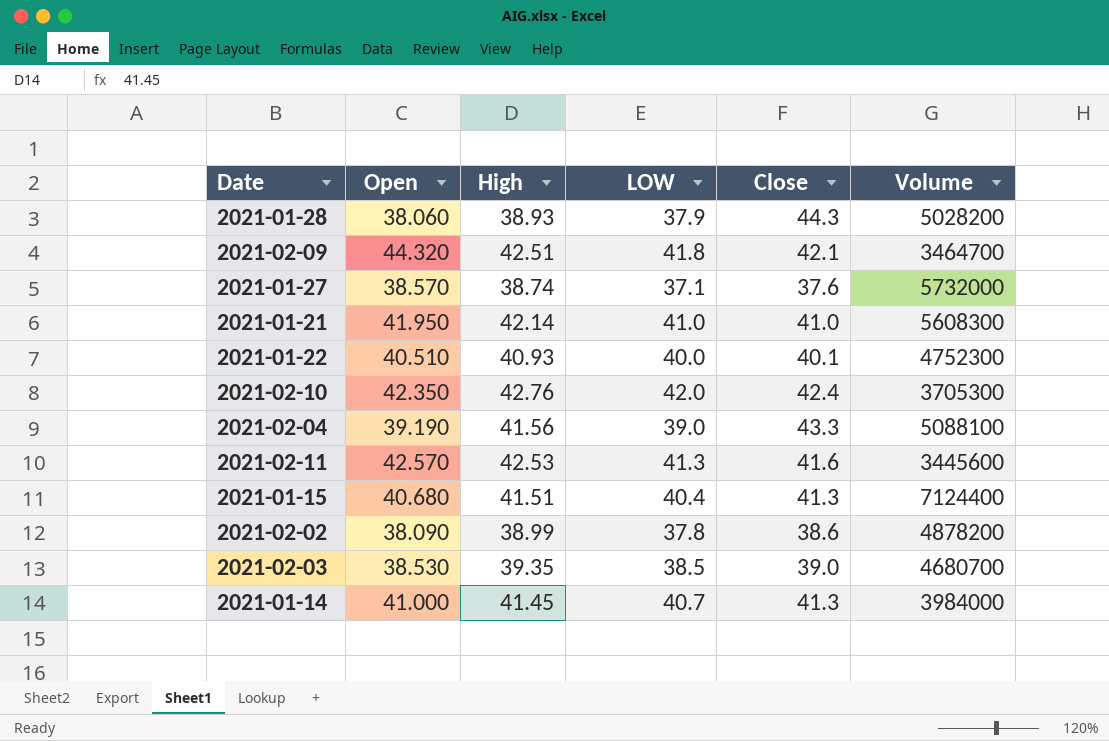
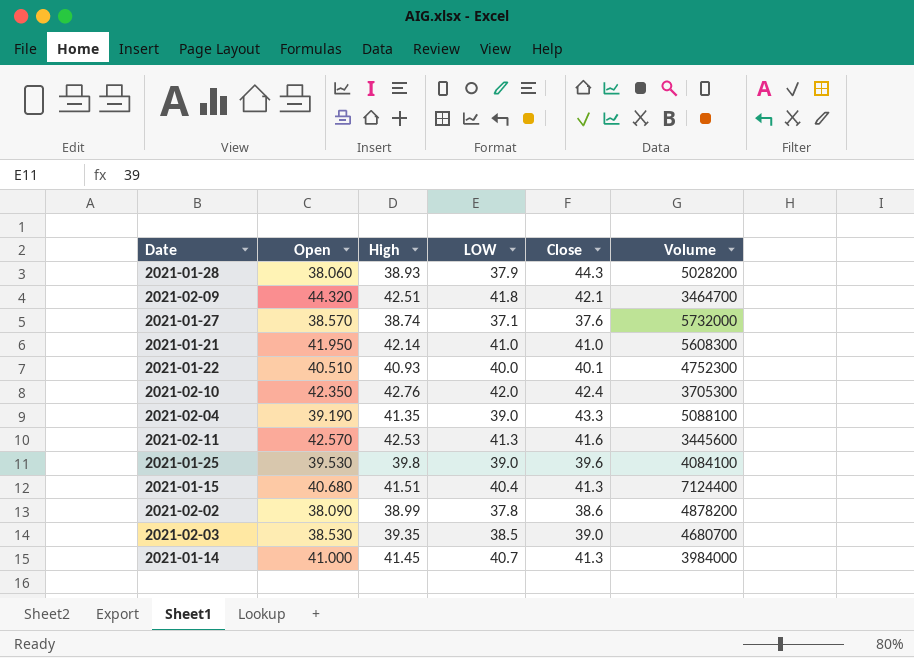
2021-02-04 | High: 41.56 -> 41.35
row 2021-01-25: none -> 39.530 | 39.8 | 39.0 | 39.6 | 4084100

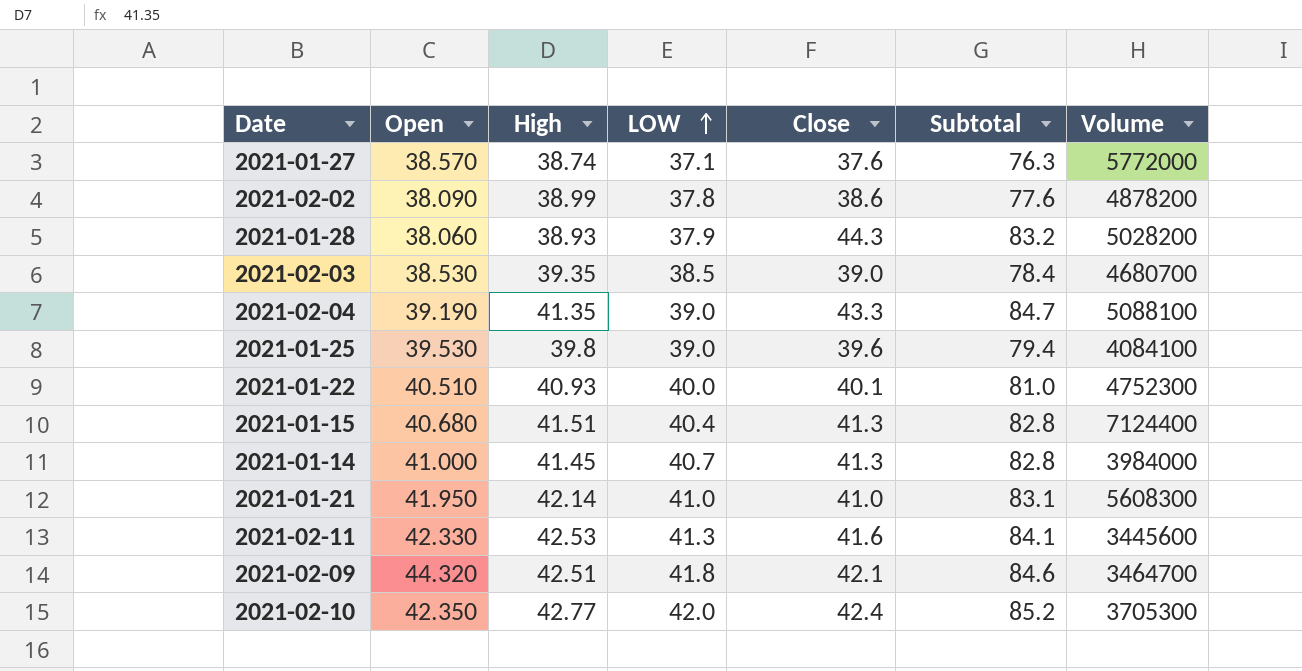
row order: none -> LOW ascending
column Subtotal | formula: none -> [High] + [Close]
2021-01-27 | Volume: 5732000 -> 5772000
2021-02-11 | Open: 42.570 -> 42.330
2021-02-10 | High: 42.76 -> 42.77

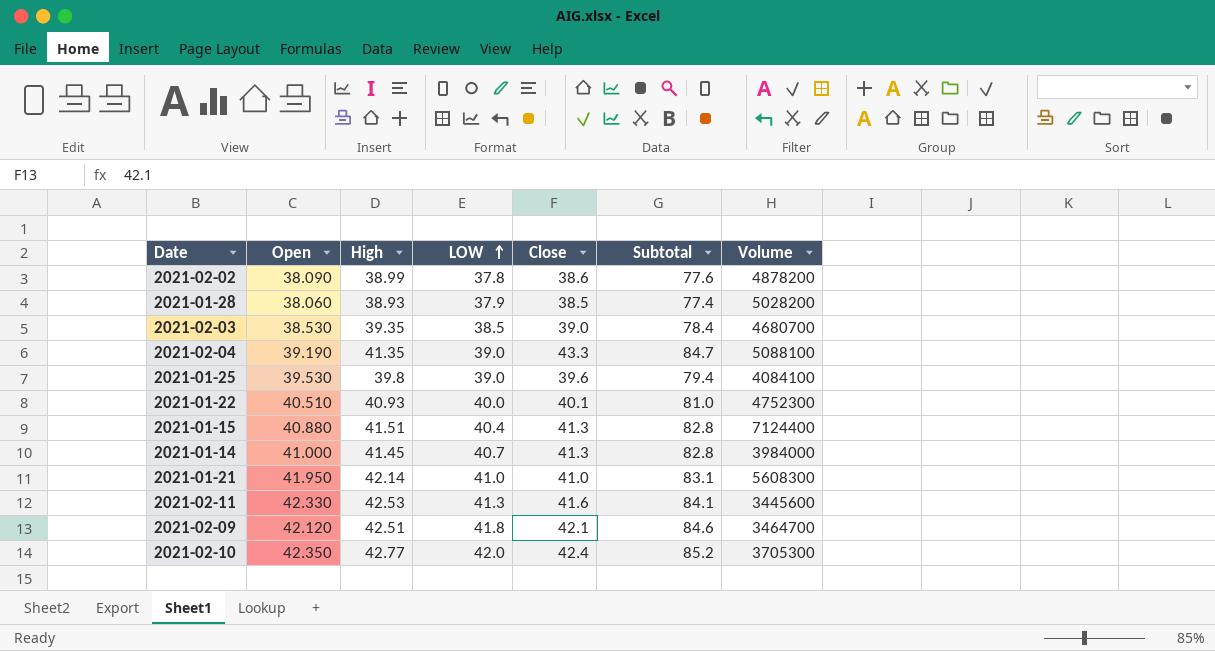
row 2021-01-27: 38.570 | 38.74 | 37.1 | 37.6 | 76.3 | 5772000 -> none
2021-01-28 | Close: 44.3 -> 38.5
2021-01-28 | Subtotal: 83.2 -> 77.4
2021-01-15 | Open: 40.680 -> 40.880
2021-02-09 | Open: 44.320 -> 42.120

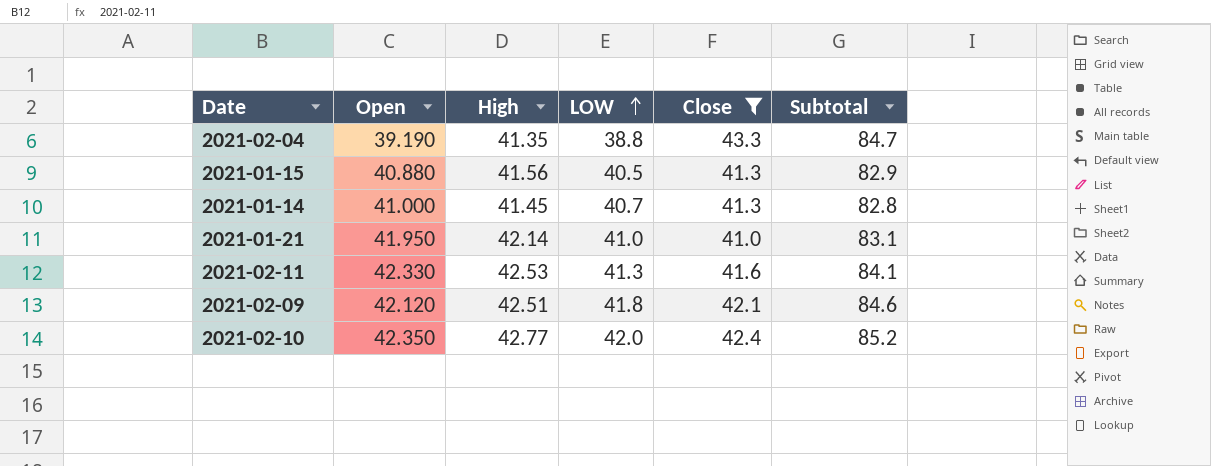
filter: none -> Close >= 41.0
column Volume | position: 7 -> none
2021-02-04 | LOW: 39.0 -> 38.8
2021-01-15 | High: 41.51 -> 41.56
2021-01-15 | LOW: 40.4 -> 40.5
2021-01-15 | Subtotal: 82.8 -> 82.9

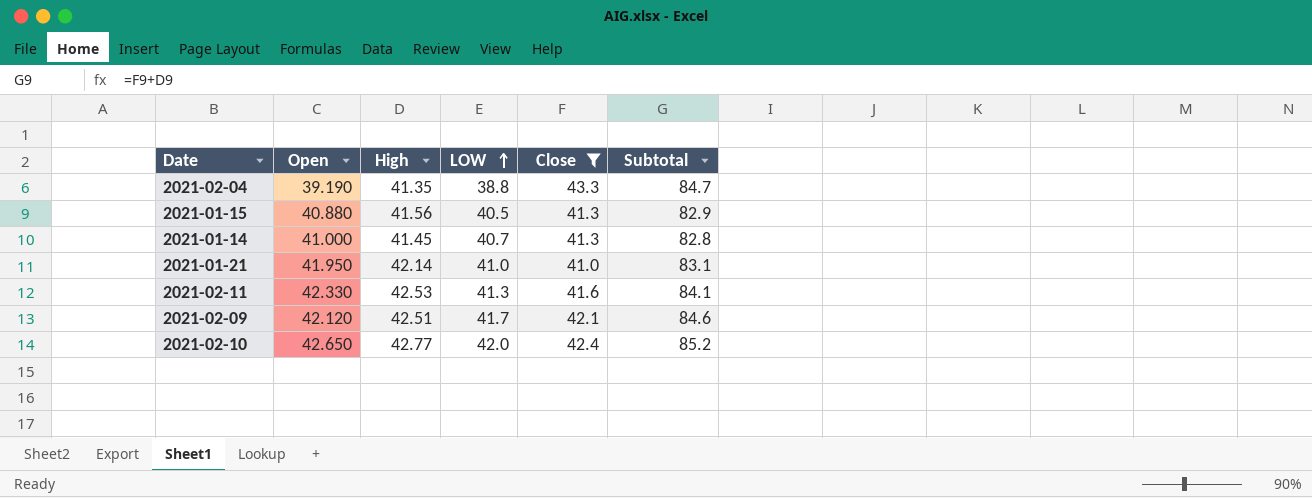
2021-02-09 | LOW: 41.8 -> 41.7
2021-02-10 | Open: 42.350 -> 42.650

